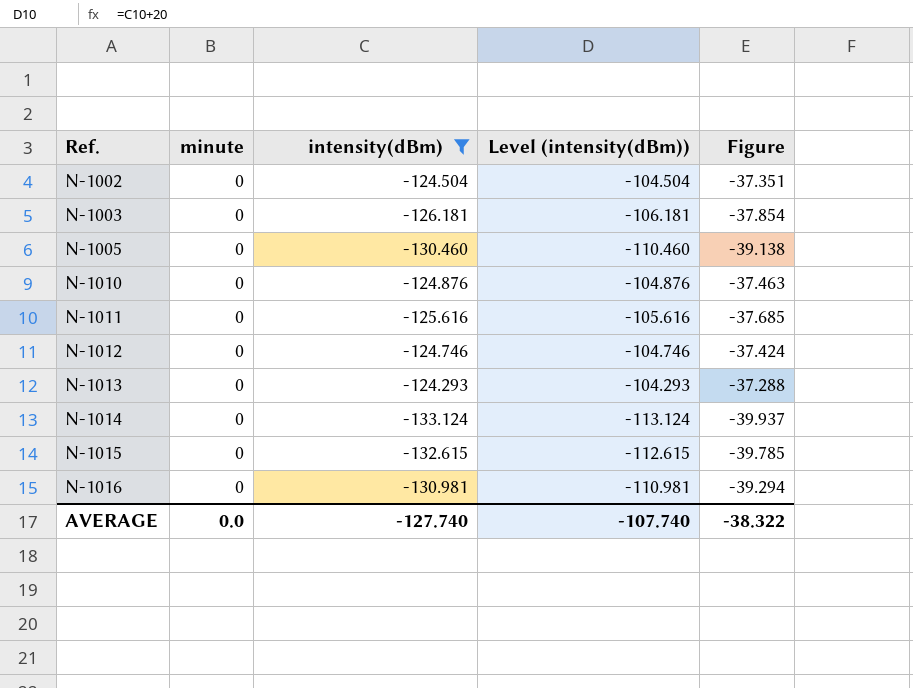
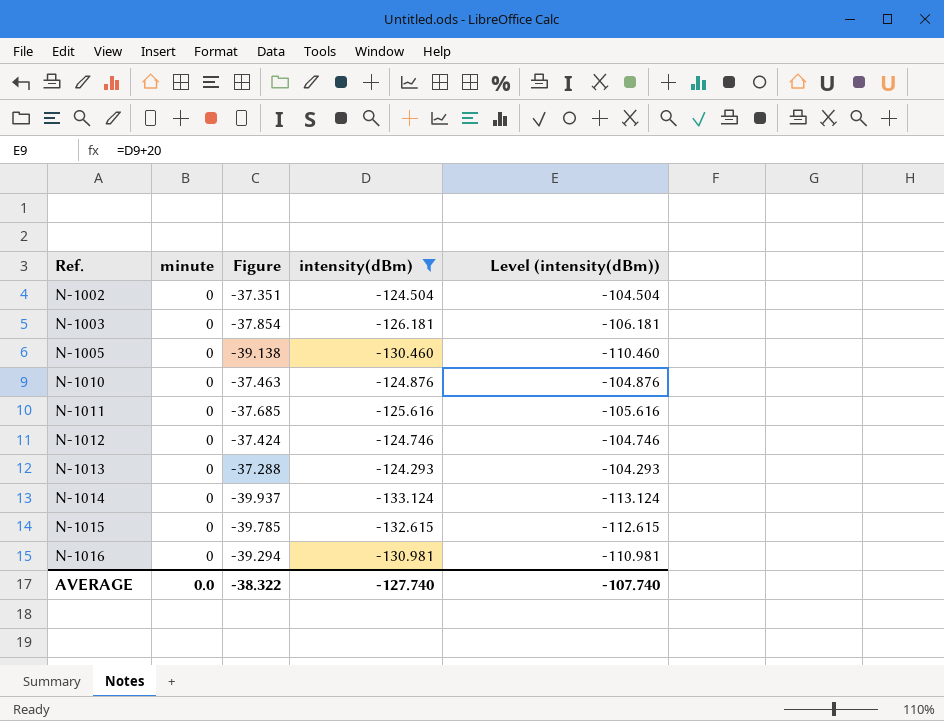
column Figure | position: 5 -> 3

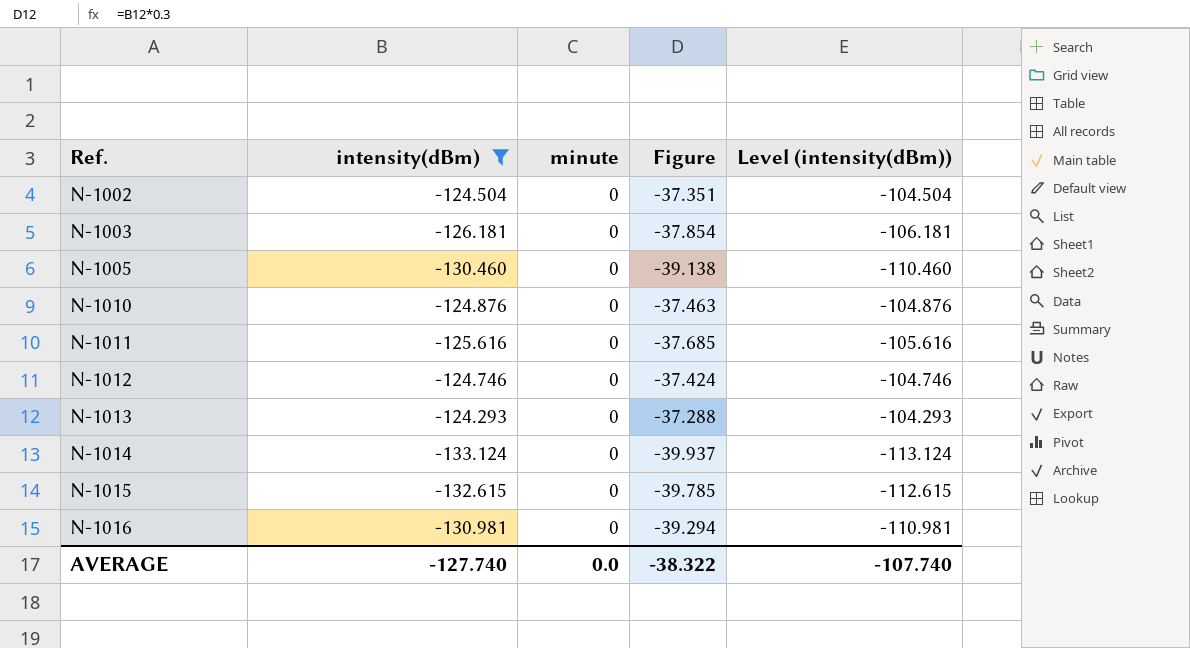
column intensity(dBm) | position: 4 -> 2

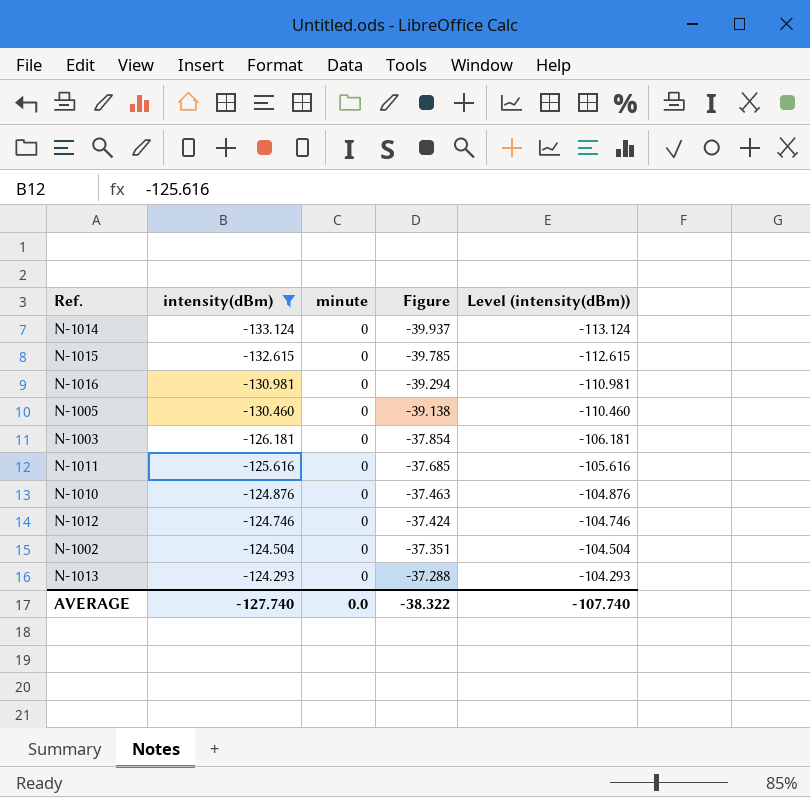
row order: Ref. ascending -> intensity(dBm) ascending

